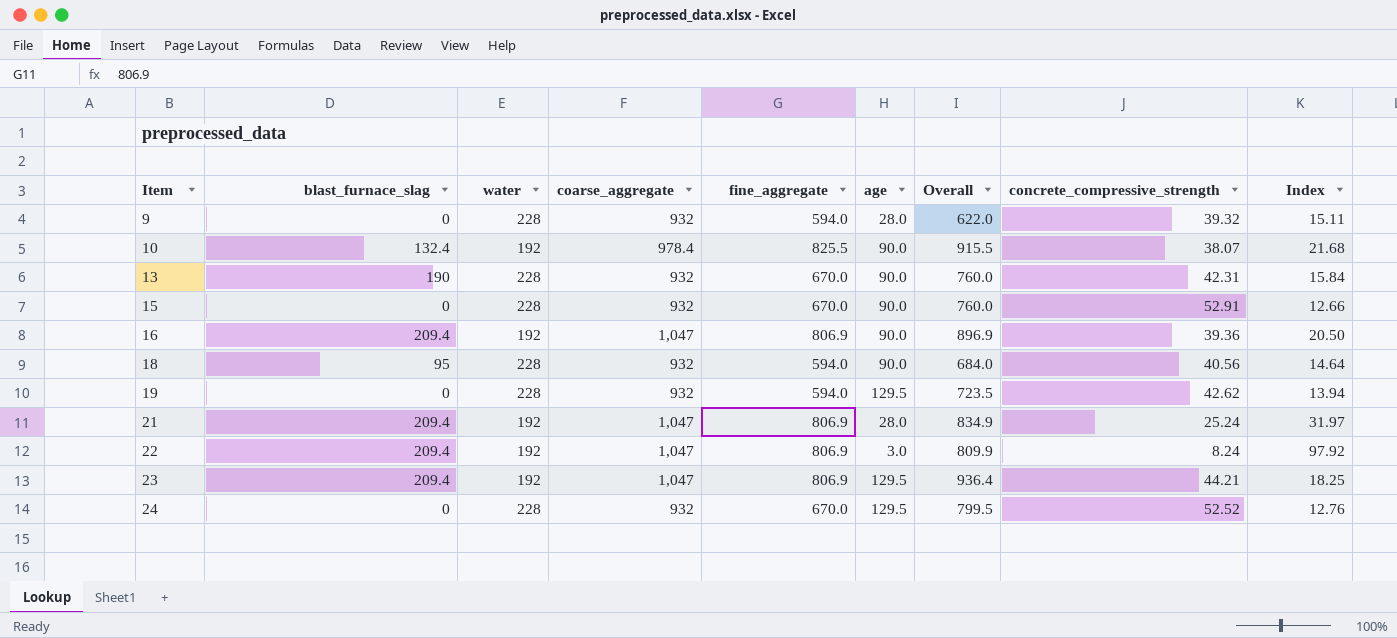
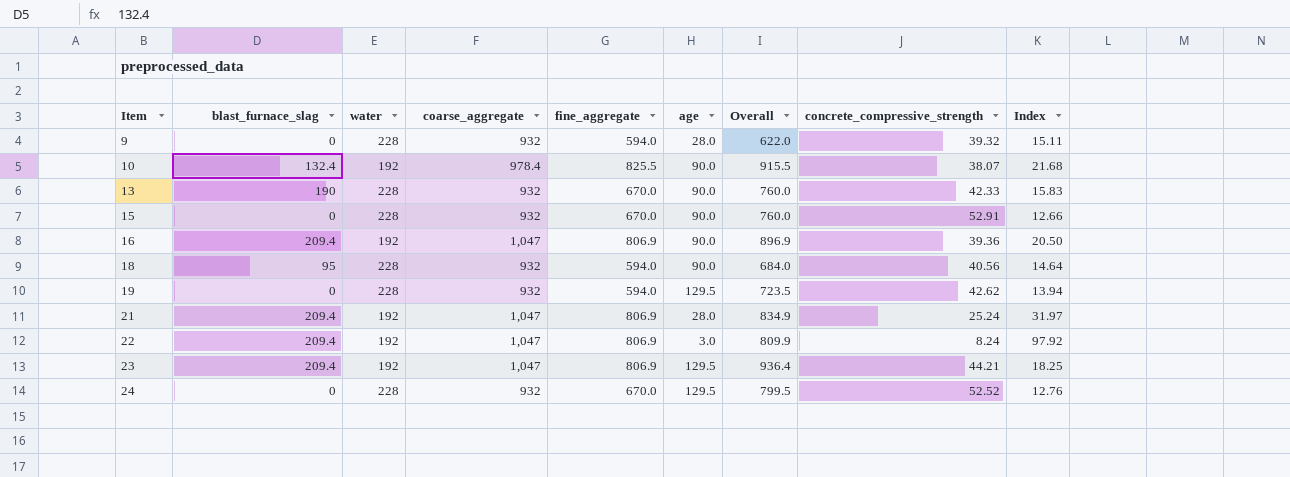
13 | concrete_compressive_strength: 42.31 -> 42.33
13 | Index: 15.84 -> 15.83

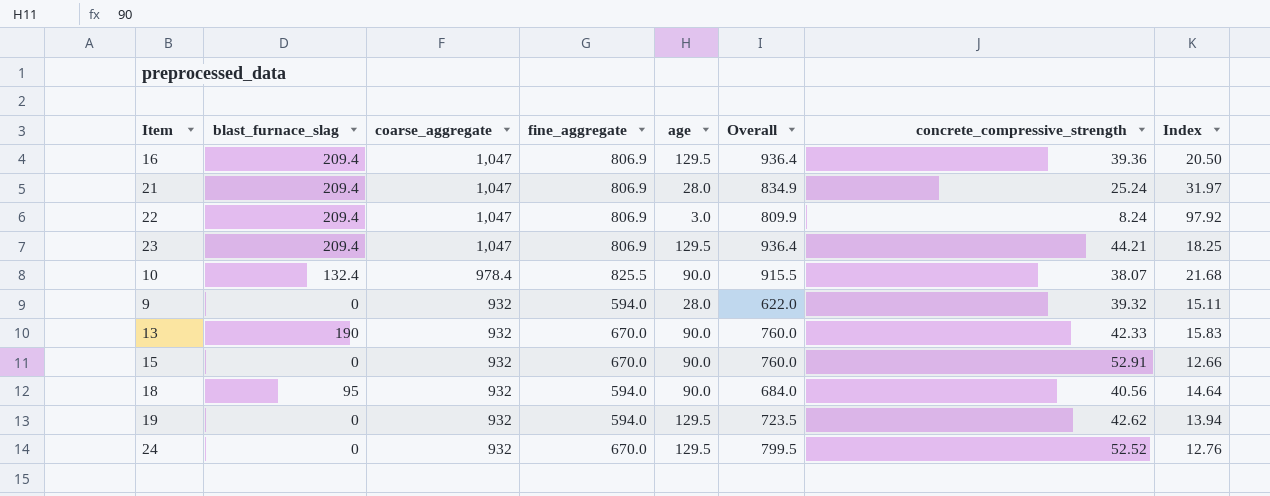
row order: Item ascending -> coarse_aggregate descending
column water | position: 3 -> none
16 | age: 90.0 -> 129.5
16 | Overall: 896.9 -> 936.4

